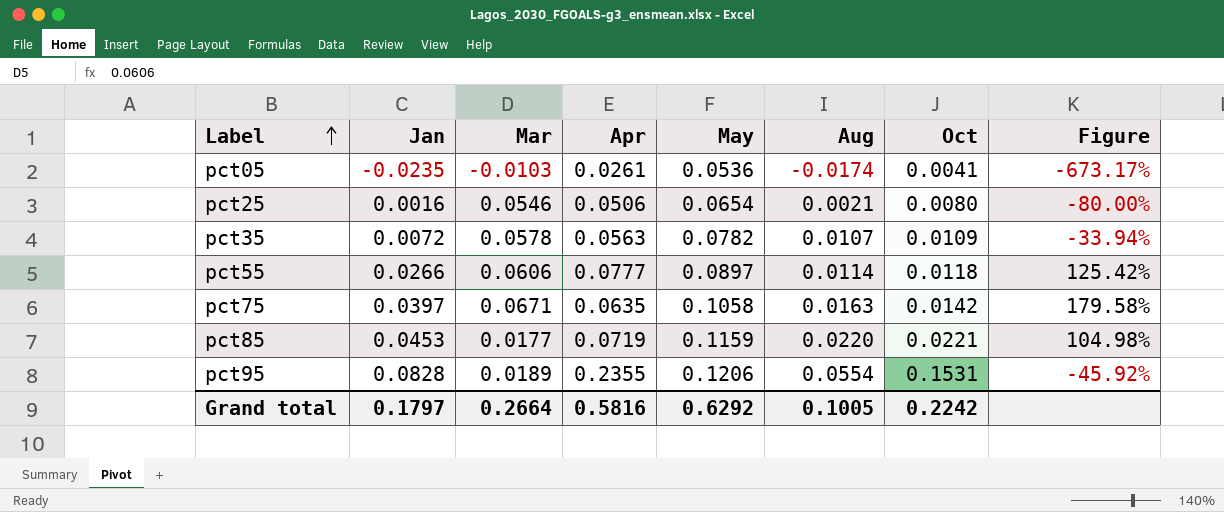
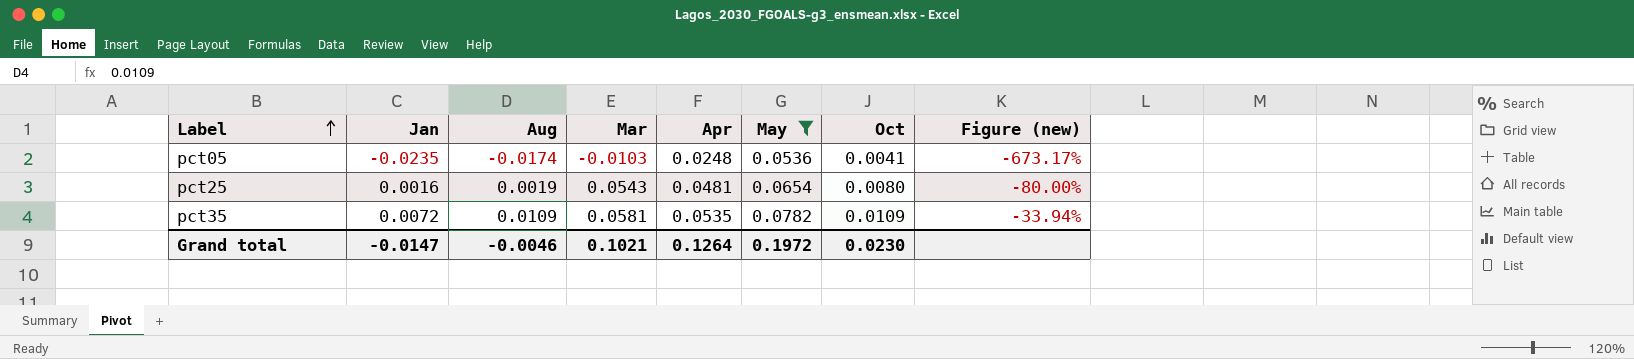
filter: none -> May <= 0.0782
column Aug | position: 6 -> 3
column name: Figure -> Figure (new)
pct05 | Apr: 0.0261 -> 0.0248
pct25 | Aug: 0.0021 -> 0.0019
pct25 | Mar: 0.0546 -> 0.0543
pct25 | Apr: 0.0506 -> 0.0481
pct35 | Aug: 0.0107 -> 0.0109
pct35 | Mar: 0.0578 -> 0.0581
pct35 | Apr: 0.0563 -> 0.0535
Grand total | Jan: 0.1797 -> -0.0147
Grand total | Aug: 0.1005 -> -0.0046
Grand total | Mar: 0.2664 -> 0.1021
Grand total | Apr: 0.5816 -> 0.1264
Grand total | May: 0.6292 -> 0.1972
Grand total | Oct: 0.2242 -> 0.0230

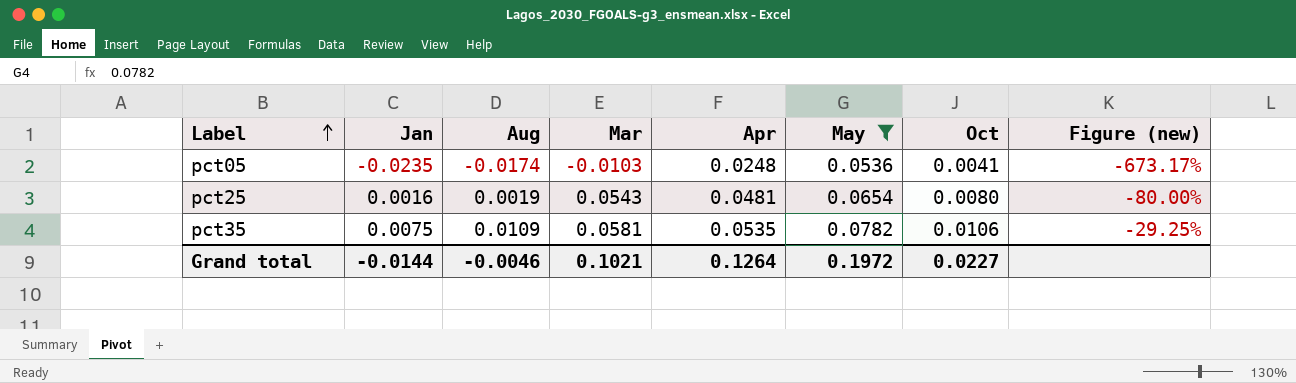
pct35 | Jan: 0.0072 -> 0.0075
pct35 | Oct: 0.0109 -> 0.0106
pct35 | Figure (new): -33.94% -> -29.25%
Grand total | Jan: -0.0147 -> -0.0144
Grand total | Oct: 0.0230 -> 0.0227

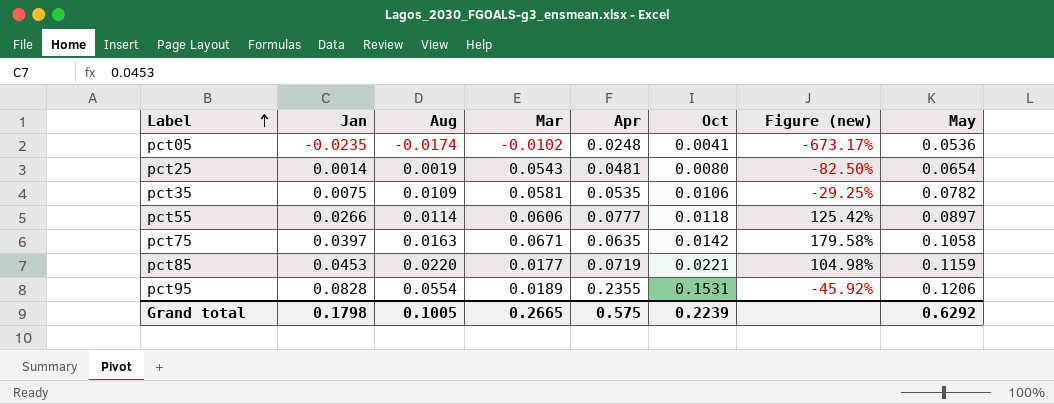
filter: May <= 0.0782 -> none
column May | position: 6 -> 8
pct05 | Mar: -0.0103 -> -0.0102
pct25 | Jan: 0.0016 -> 0.0014
pct25 | Figure (new): -80.00% -> -82.50%
Grand total | Jan: -0.0144 -> 0.1798
Grand total | Aug: -0.0046 -> 0.1005
Grand total | Mar: 0.1021 -> 0.2665
Grand total | Apr: 0.1264 -> 0.575
Grand total | Oct: 0.0227 -> 0.2239
Grand total | May: 0.1972 -> 0.6292

